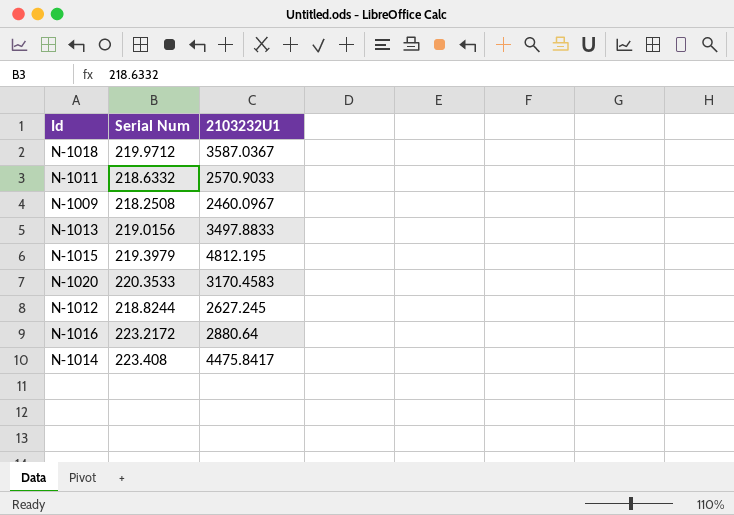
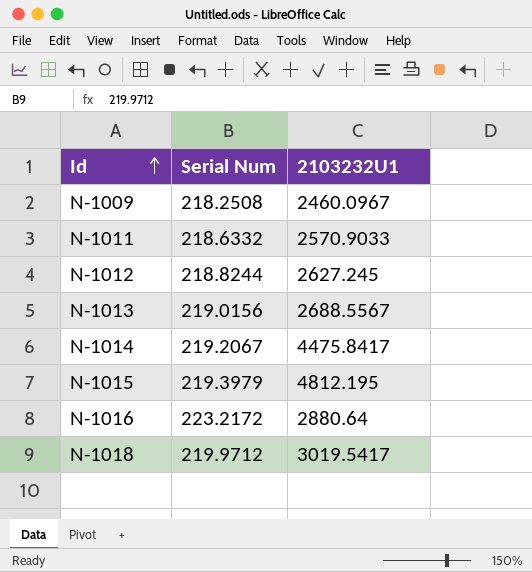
row order: none -> Id ascending
row N-1020: 220.3533 | 3170.4583 -> none
N-1013 | 2103232U1: 3497.8833 -> 2688.5567
N-1014 | Serial Num: 223.408 -> 219.2067
N-1018 | 2103232U1: 3587.0367 -> 3019.5417

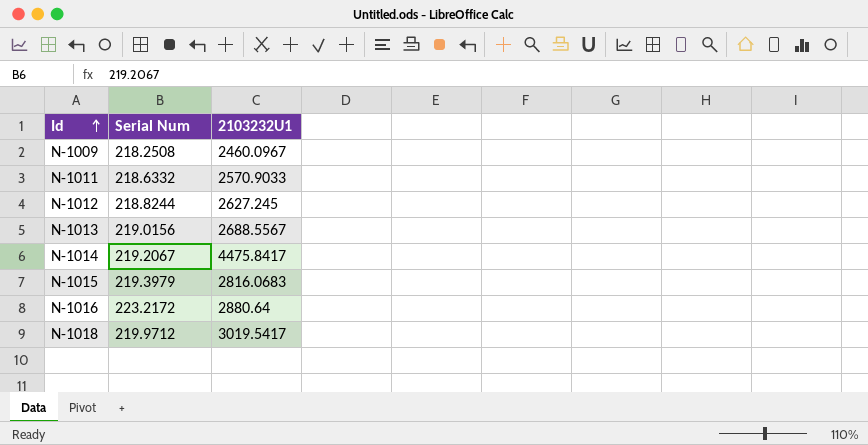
N-1015 | 2103232U1: 4812.195 -> 2816.0683

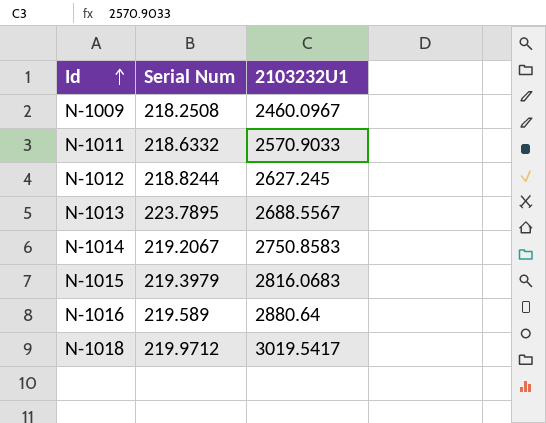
N-1013 | Serial Num: 219.0156 -> 223.7895
N-1014 | 2103232U1: 4475.8417 -> 2750.8583
N-1016 | Serial Num: 223.2172 -> 219.589

